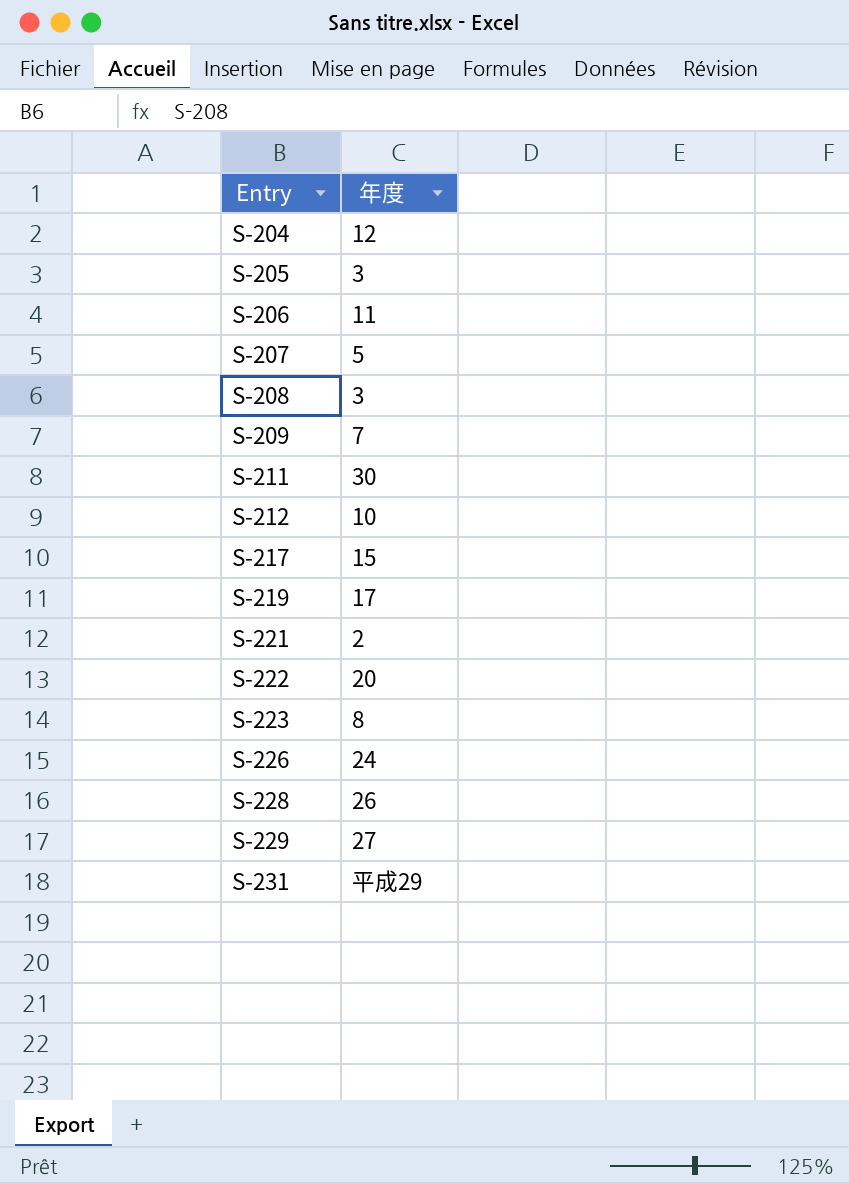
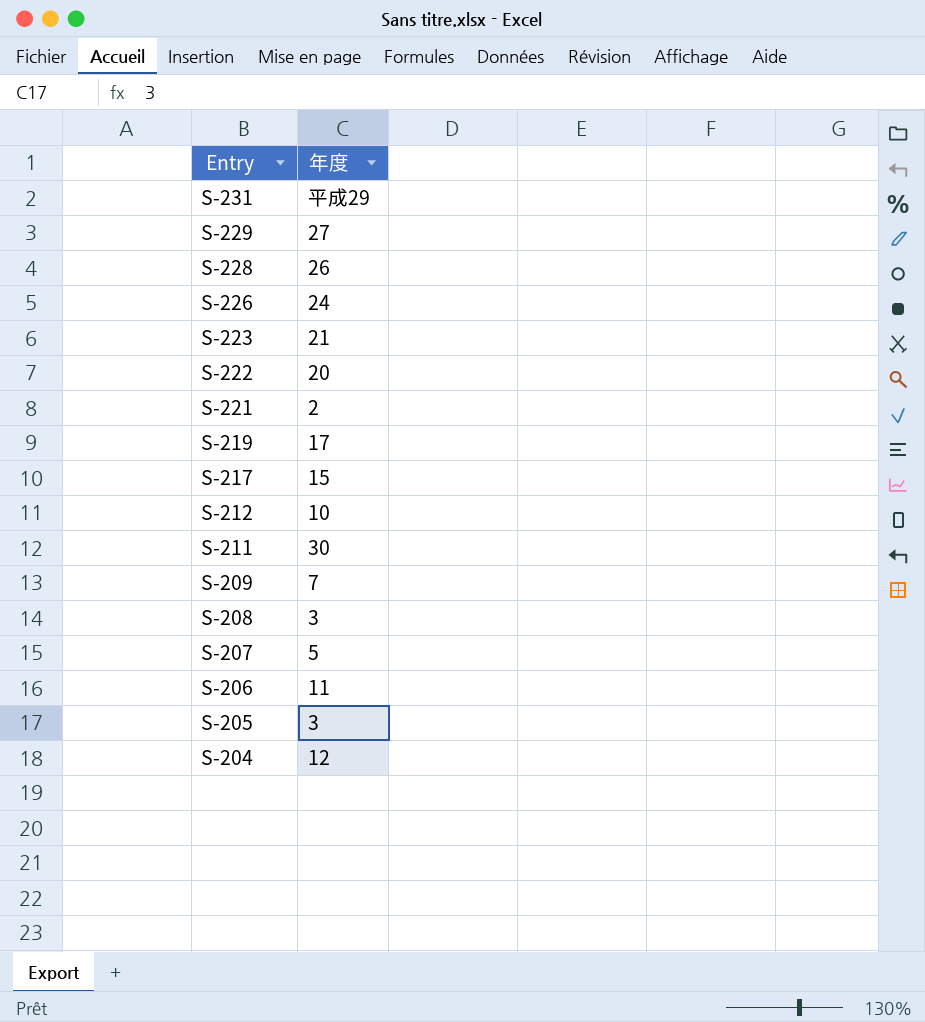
row order: Entry ascending -> Entry descending
S-223 | 年度: 8 -> 21

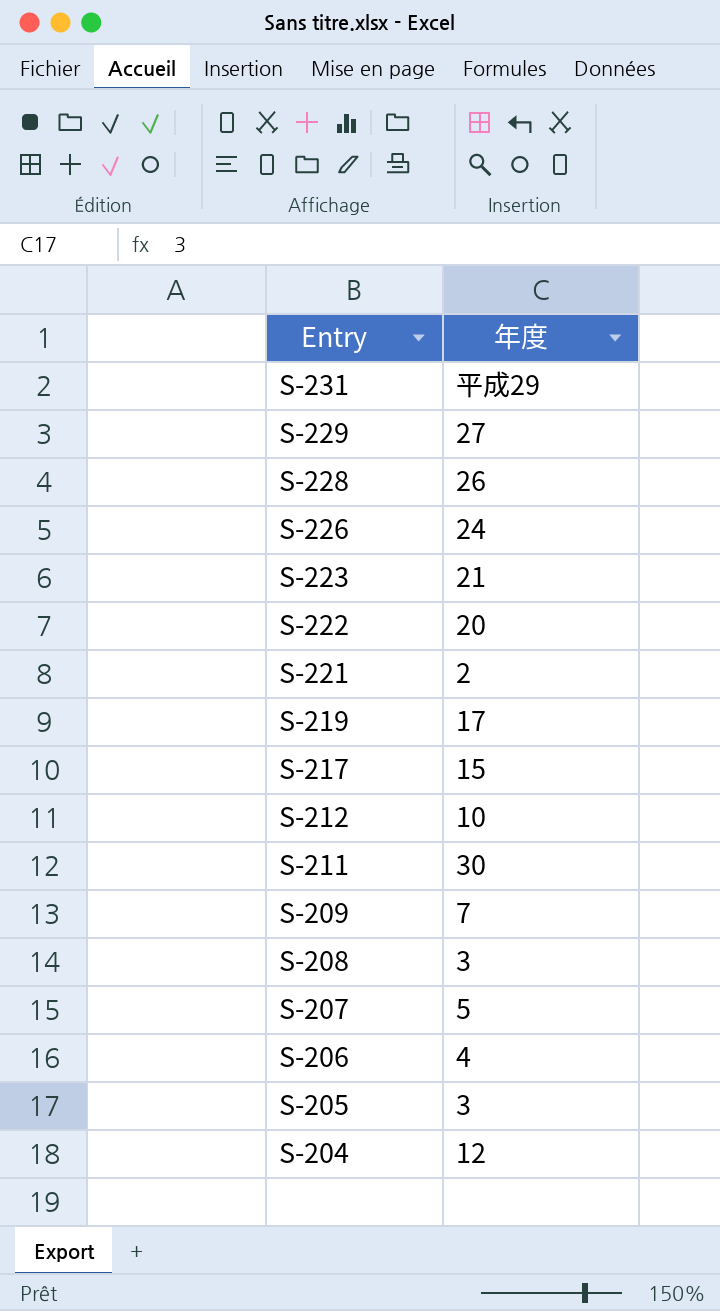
S-206 | 年度: 11 -> 4

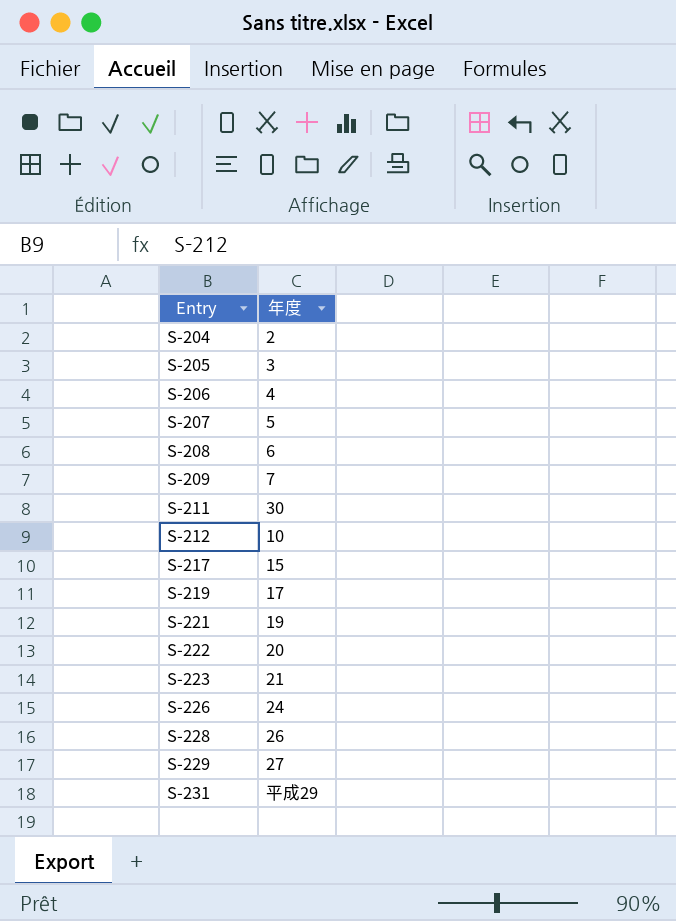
row order: Entry descending -> Entry ascending
S-204 | 年度: 12 -> 2
S-208 | 年度: 3 -> 6
S-221 | 年度: 2 -> 19

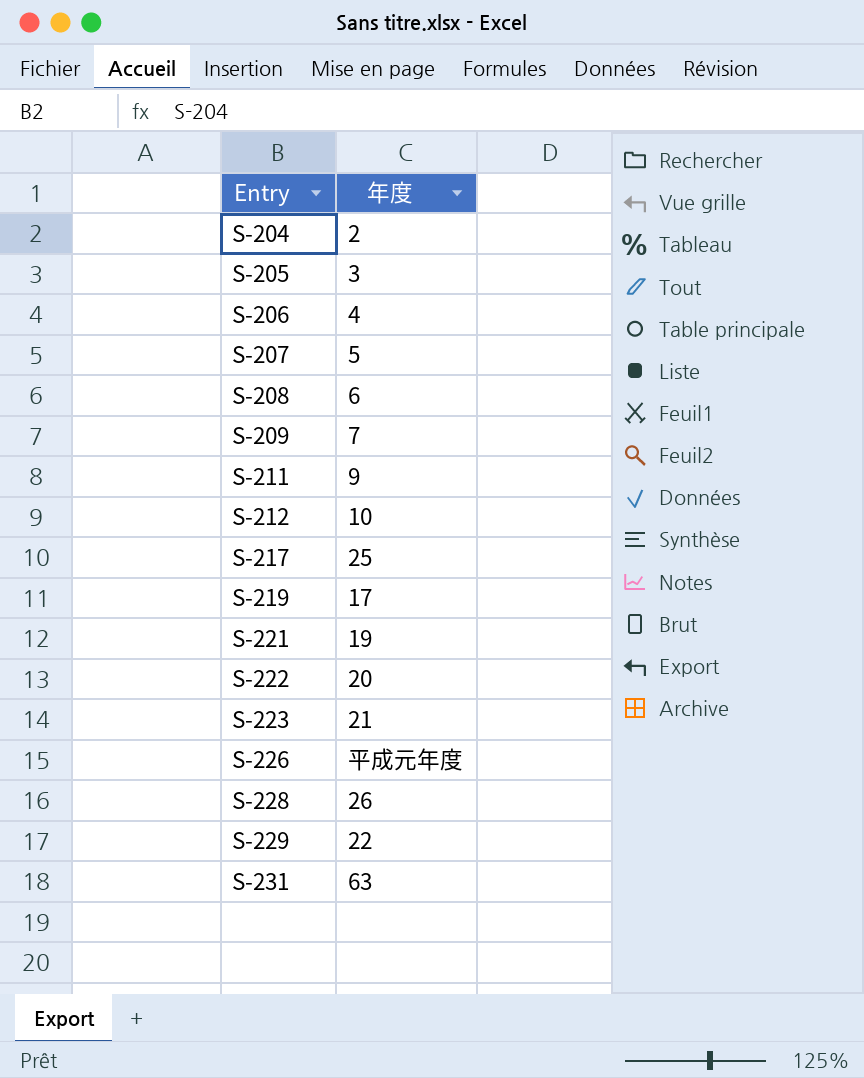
S-211 | 年度: 30 -> 9
S-217 | 年度: 15 -> 25
S-226 | 年度: 24 -> 平成元年度
S-229 | 年度: 27 -> 22
S-231 | 年度: 平成29 -> 63

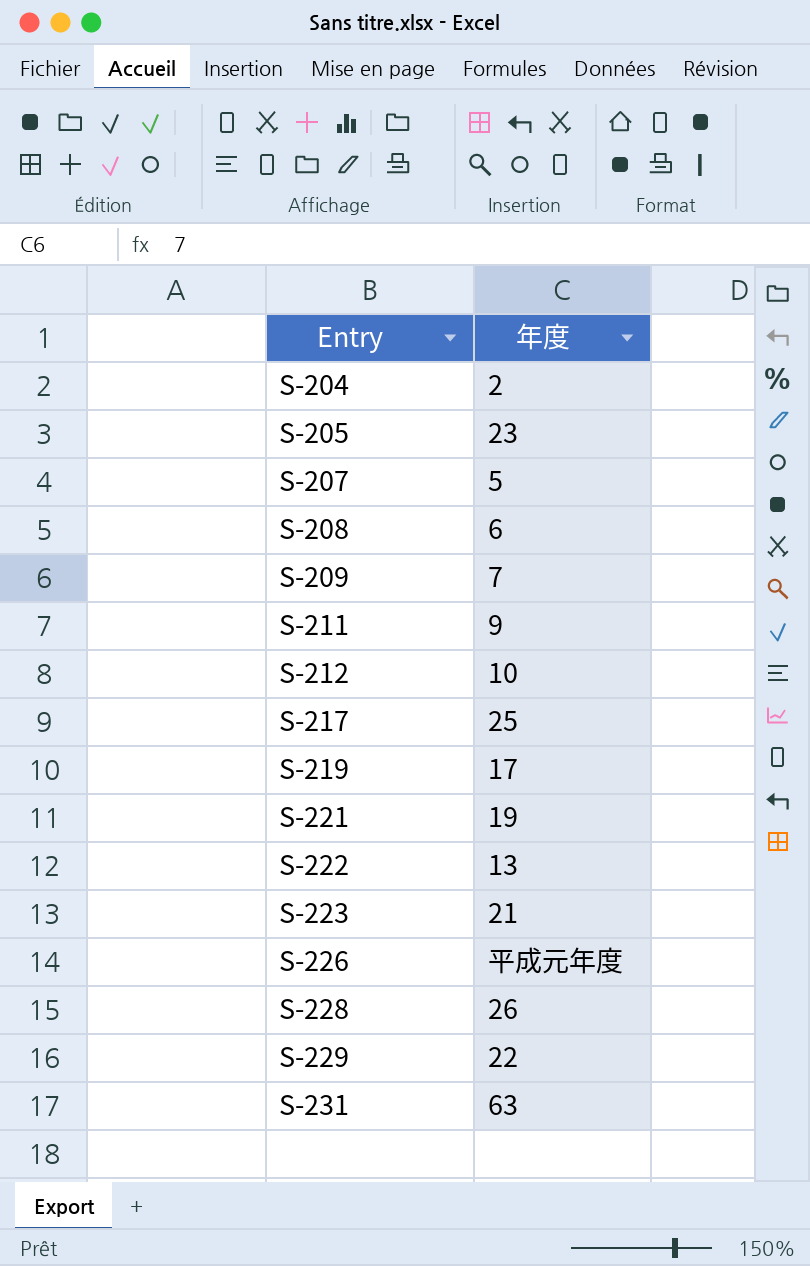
row S-206: 4 -> none
S-205 | 年度: 3 -> 23
S-222 | 年度: 20 -> 13

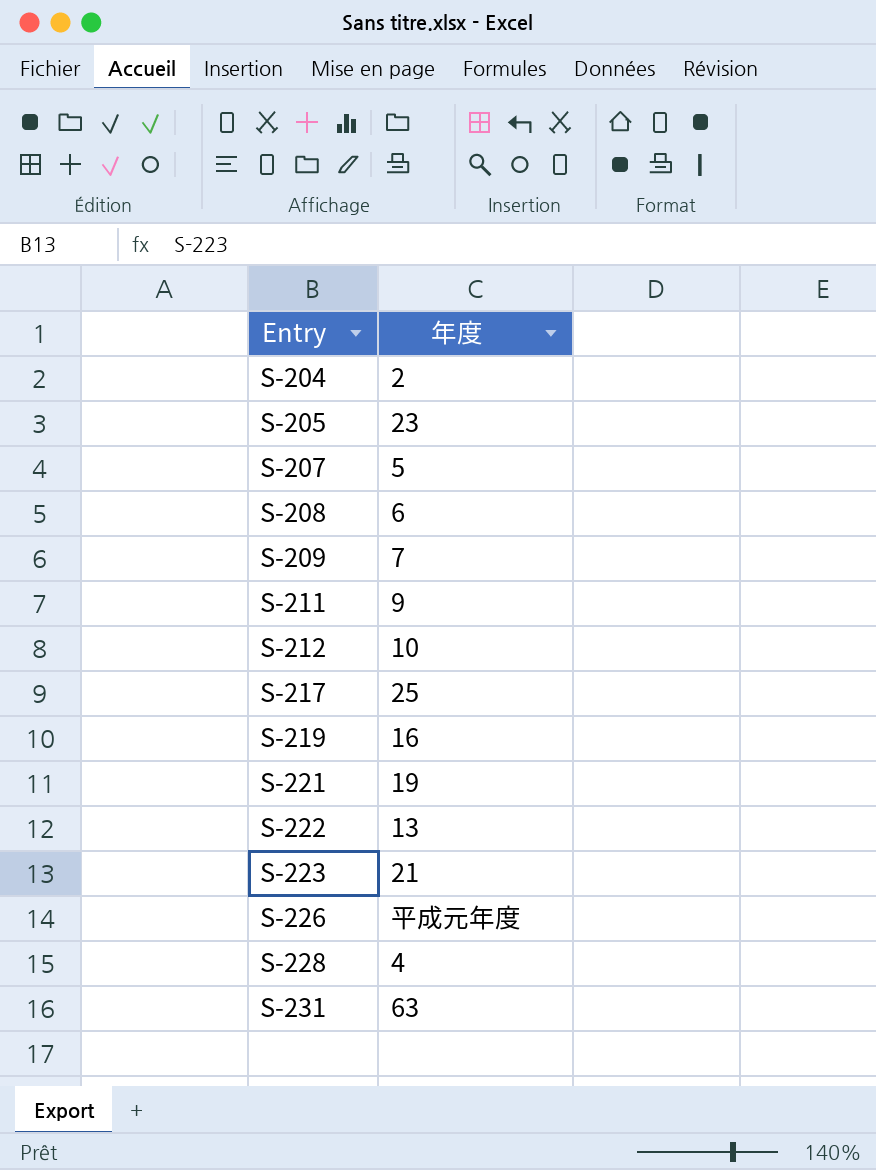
row S-229: 22 -> none
S-219 | 年度: 17 -> 16
S-228 | 年度: 26 -> 4

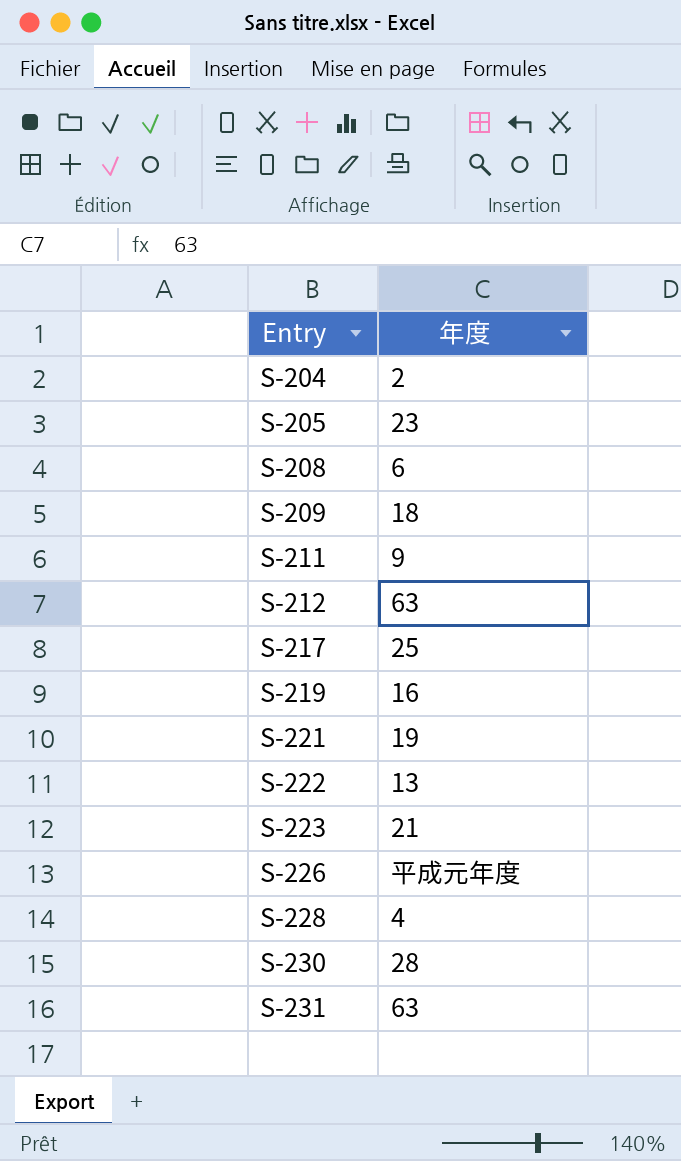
row S-207: 5 -> none
S-209 | 年度: 7 -> 18
S-212 | 年度: 10 -> 63
row S-230: none -> 28

